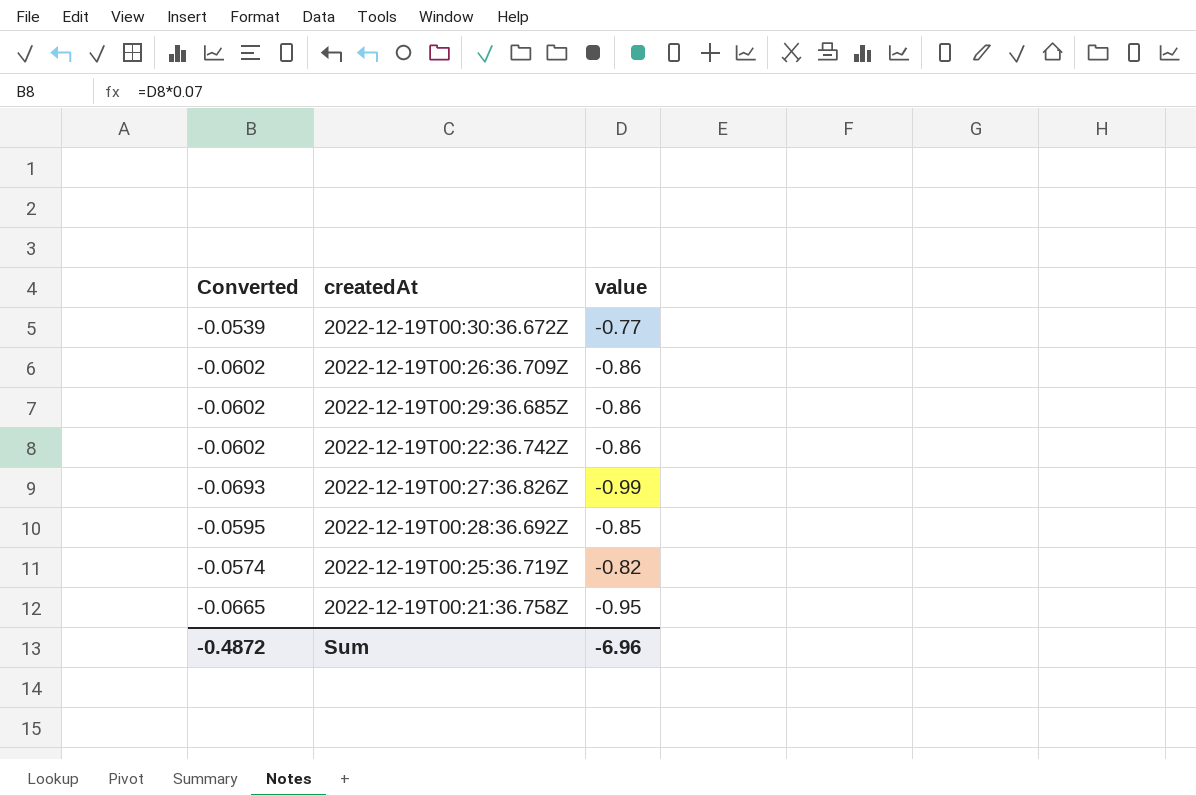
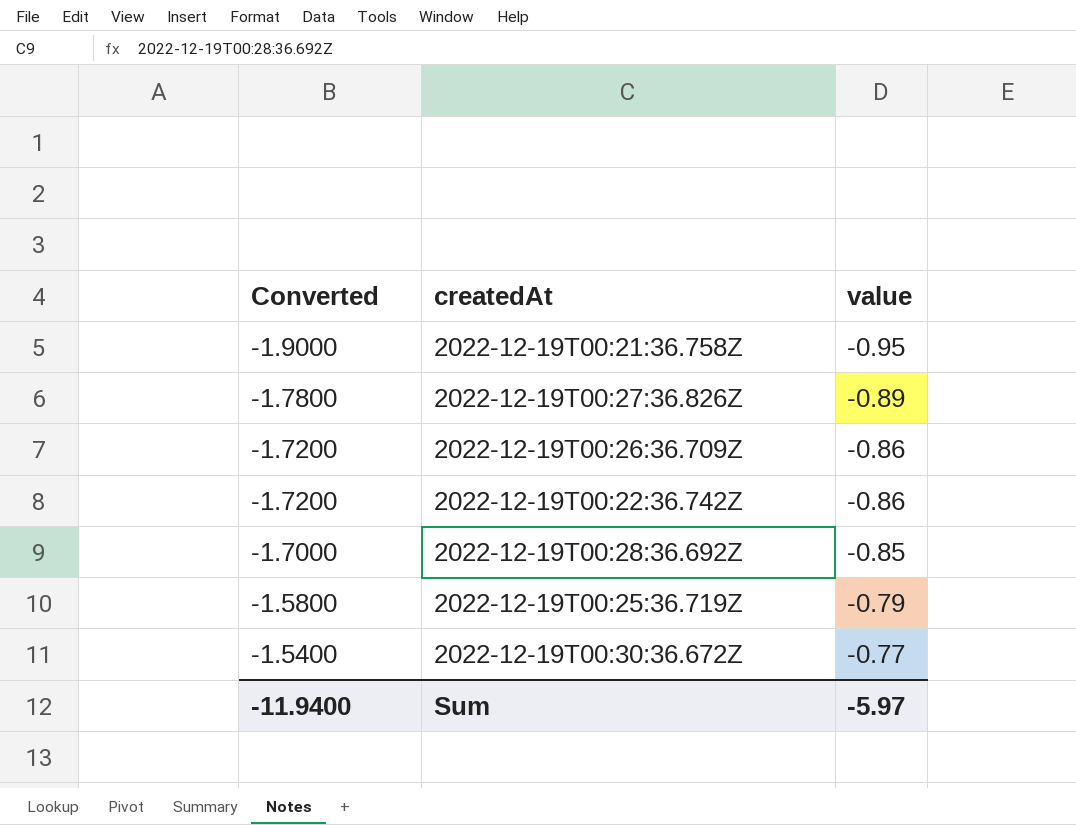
row order: none -> Converted ascending
column Converted | formula: [value] * 0.07 -> [value] * 2
row 2022-12-19T00:29:36.685Z: -0.0602 | -0.86 -> none
2022-12-19T00:27:36.826Z | value: -0.99 -> -0.89
2022-12-19T00:25:36.719Z | value: -0.82 -> -0.79
Sum | Converted: -0.4872 -> -11.9400
Sum | value: -6.96 -> -5.97

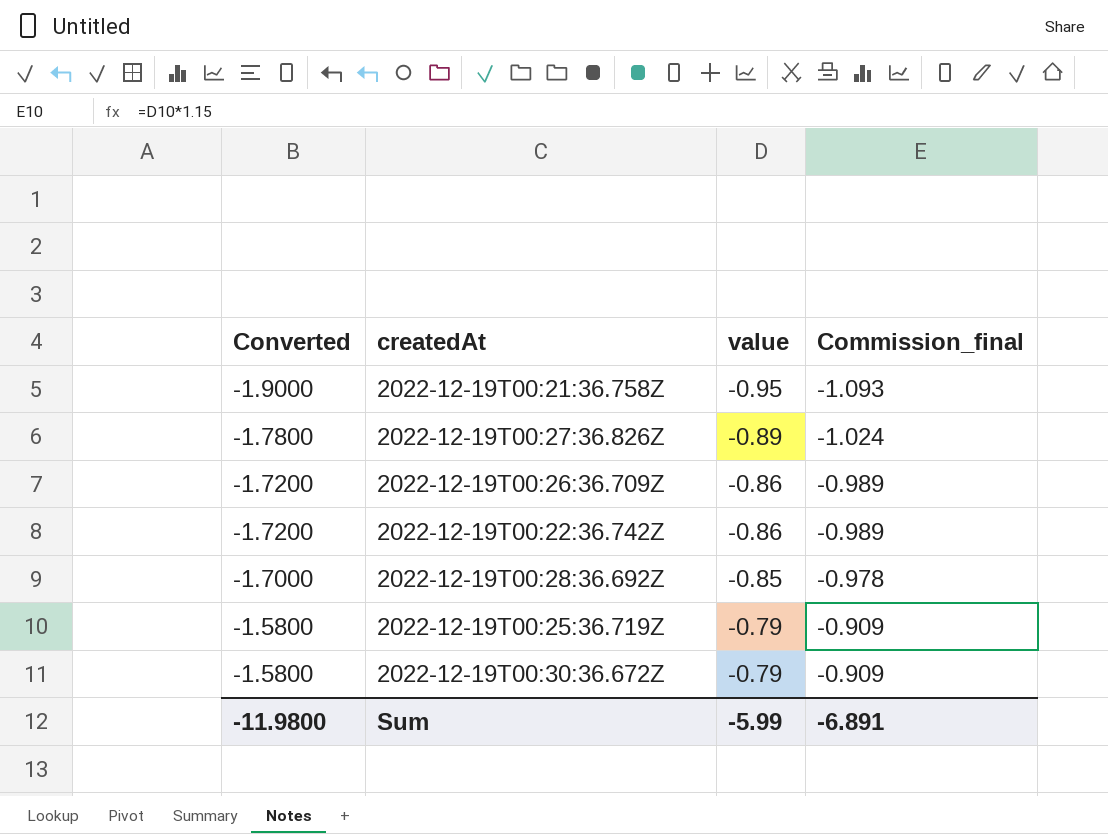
column Commission_final | formula: none -> [value] * 1.15
2022-12-19T00:30:36.672Z | Converted: -1.5400 -> -1.5800
2022-12-19T00:30:36.672Z | value: -0.77 -> -0.79
Sum | Converted: -11.9400 -> -11.9800
Sum | value: -5.97 -> -5.99

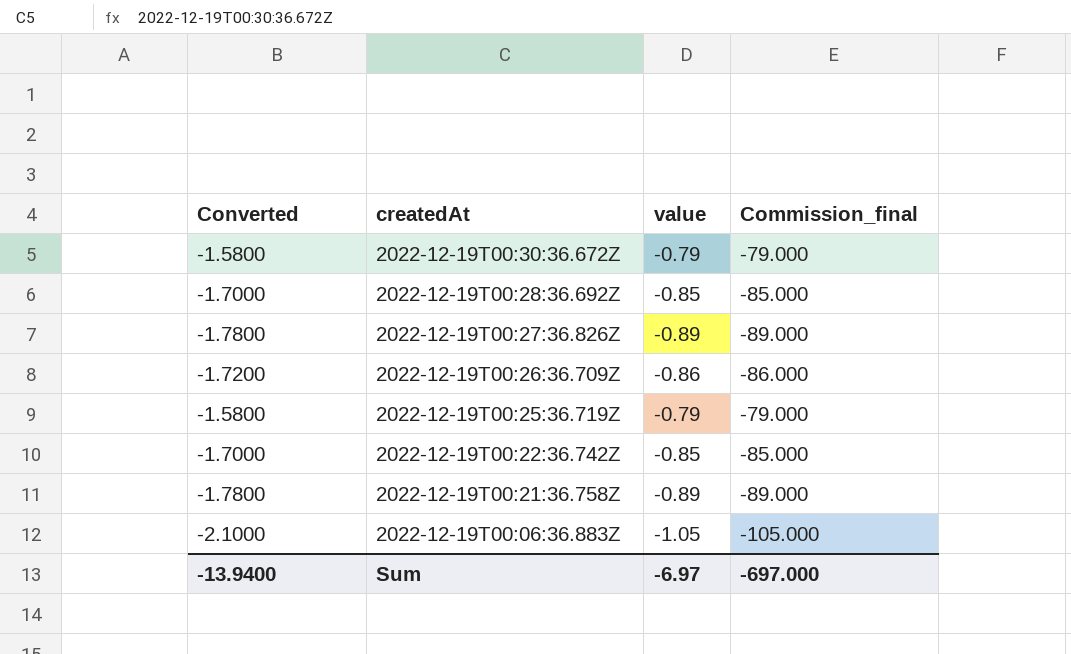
row order: Converted ascending -> createdAt descending
column Commission_final | formula: [value] * 1.15 -> [value] * 100
2022-12-19T00:22:36.742Z | Converted: -1.7200 -> -1.7000
2022-12-19T00:22:36.742Z | value: -0.86 -> -0.85
2022-12-19T00:21:36.758Z | Converted: -1.9000 -> -1.7800
2022-12-19T00:21:36.758Z | value: -0.95 -> -0.89
row 2022-12-19T00:06:36.883Z: none -> -2.1000 | -1.05 | -105.000
Sum | Converted: -11.9800 -> -13.9400
Sum | value: -5.99 -> -6.97
Sum | Commission_final: -6.891 -> -697.000

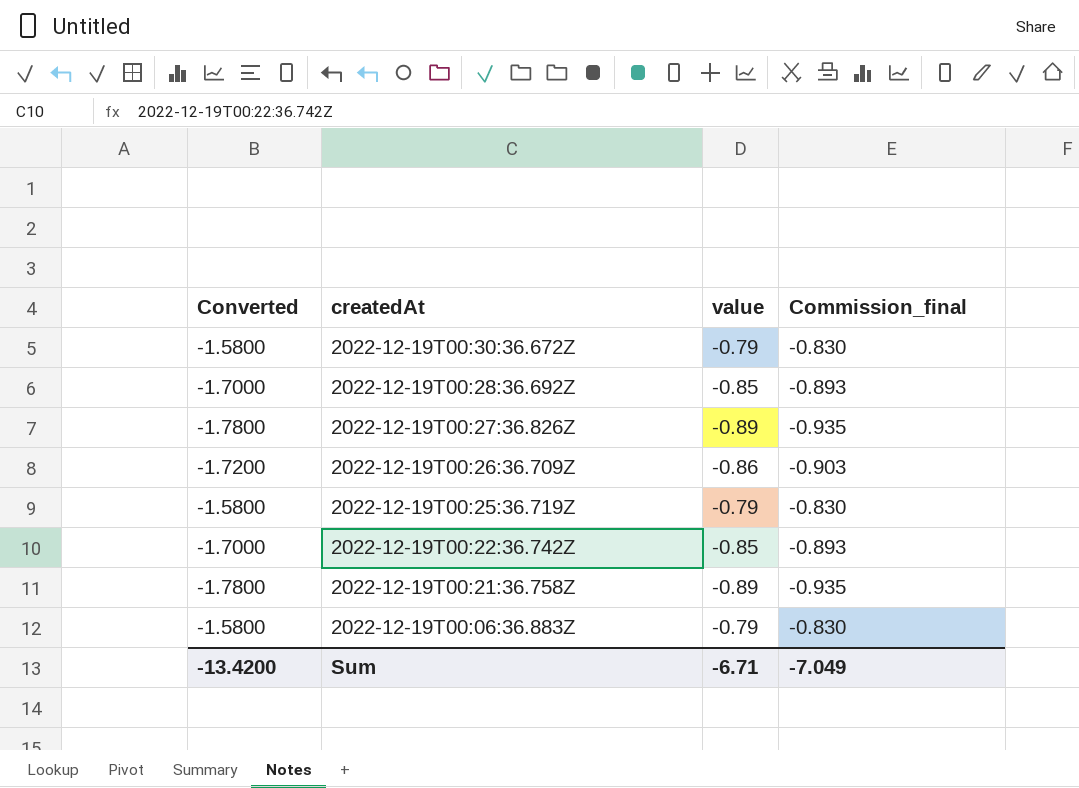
column Commission_final | formula: [value] * 100 -> [value] * 1.05
2022-12-19T00:06:36.883Z | Converted: -2.1000 -> -1.5800
2022-12-19T00:06:36.883Z | value: -1.05 -> -0.79
Sum | Converted: -13.9400 -> -13.4200
Sum | value: -6.97 -> -6.71
Sum | Commission_final: -697.000 -> -7.049

